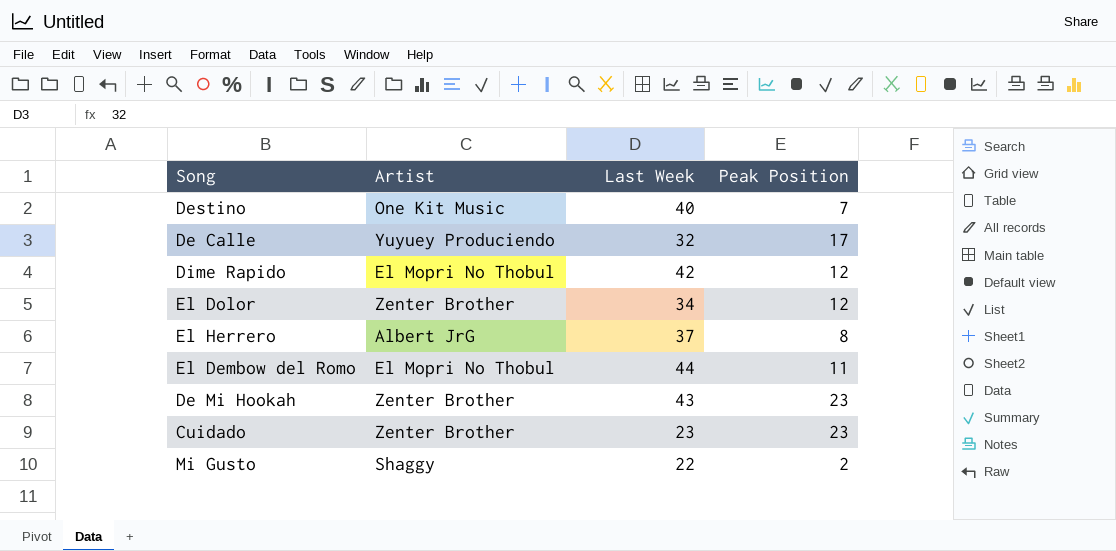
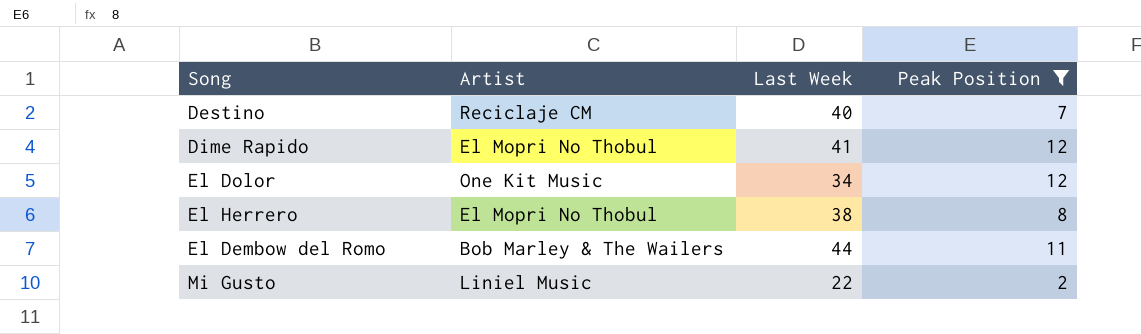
filter: none -> Peak Position <= 12
Destino | Artist: One Kit Music -> Reciclaje CM
Dime Rapido | Last Week: 42 -> 41
El Dolor | Artist: Zenter Brother -> One Kit Music
El Herrero | Artist: Albert JrG -> El Mopri No Thobul
El Herrero | Last Week: 37 -> 38
El Dembow del Romo | Artist: El Mopri No Thobul -> Bob Marley & The Wailers
Mi Gusto | Artist: Shaggy -> Liniel Music

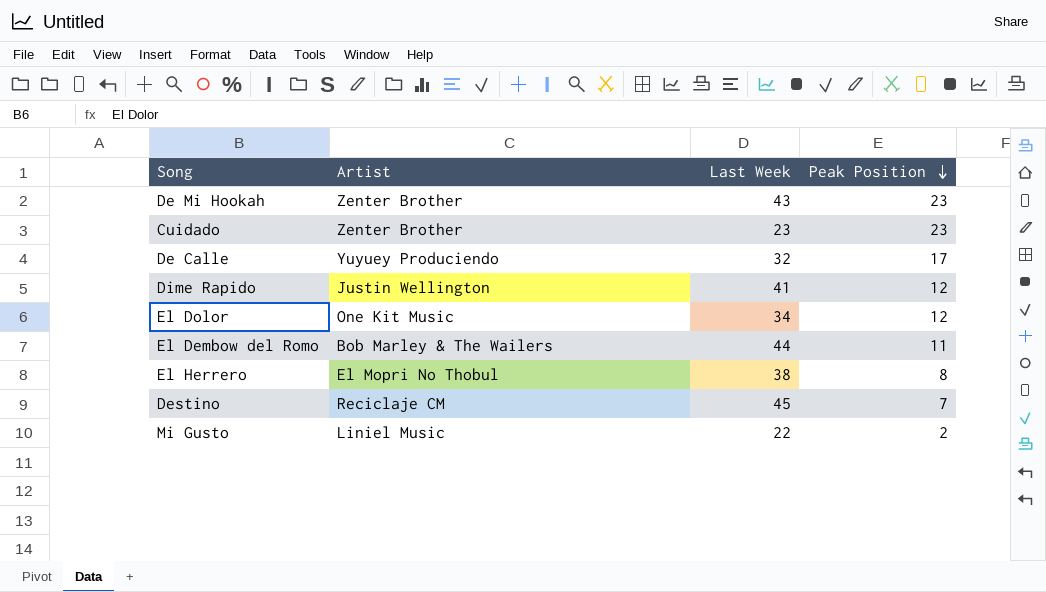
filter: Peak Position <= 12 -> none
row order: none -> Peak Position descending
Dime Rapido | Artist: El Mopri No Thobul -> Justin Wellington
Destino | Last Week: 40 -> 45

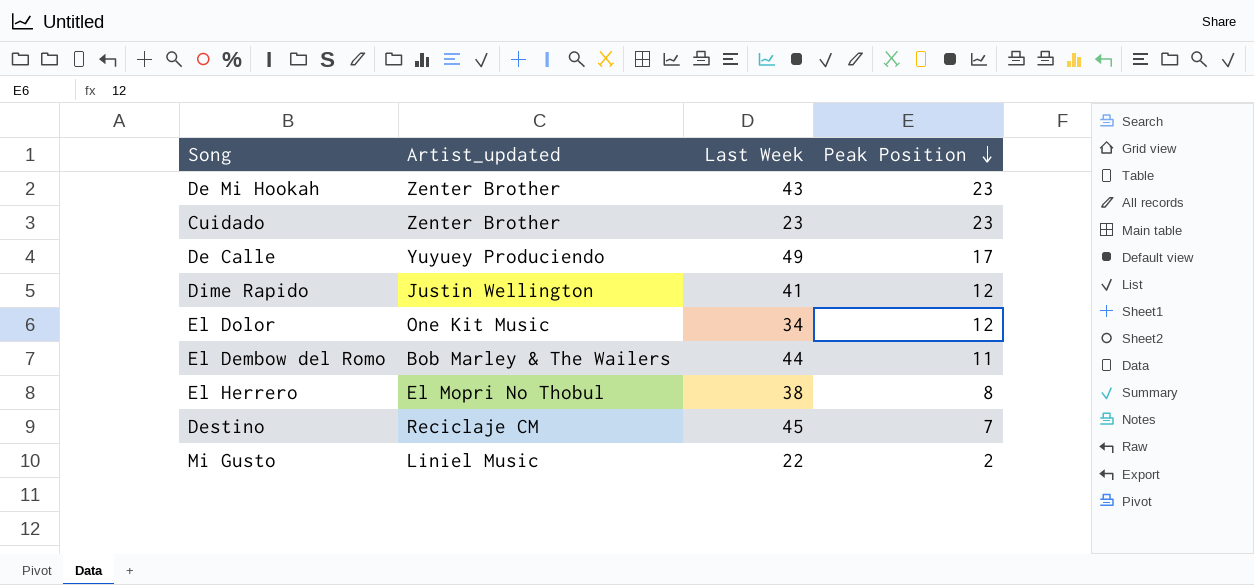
column name: Artist -> Artist_updated
De Calle | Last Week: 32 -> 49

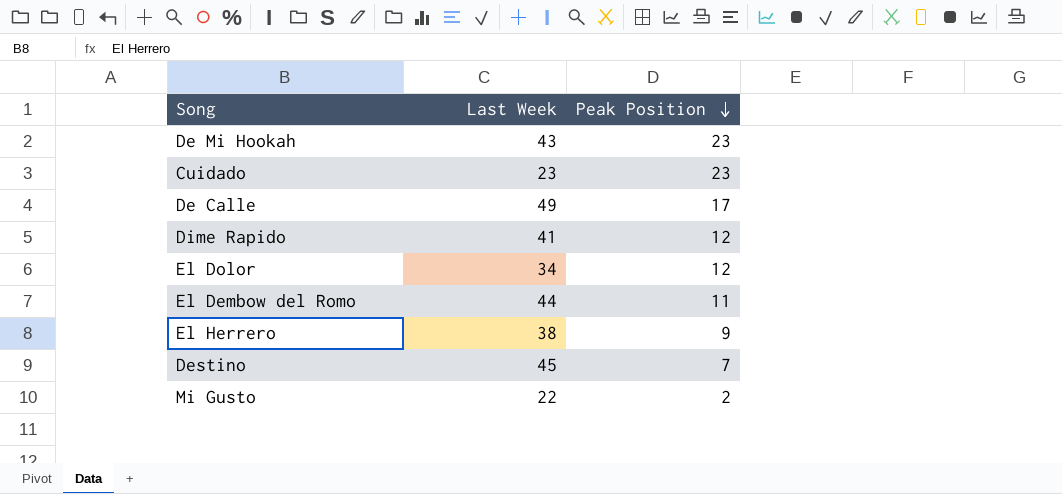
column Artist_updated | position: 2 -> none
El Herrero | Peak Position: 8 -> 9

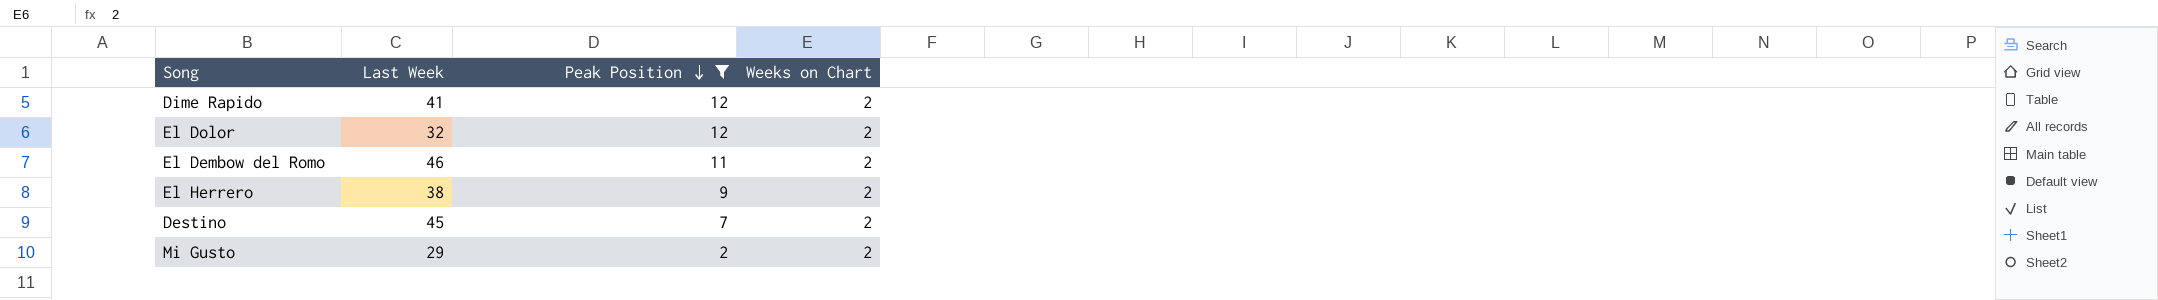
filter: none -> Peak Position <= 12
column Weeks on Chart | position: none -> 4
El Dolor | Last Week: 34 -> 32
El Dembow del Romo | Last Week: 44 -> 46
Mi Gusto | Last Week: 22 -> 29

